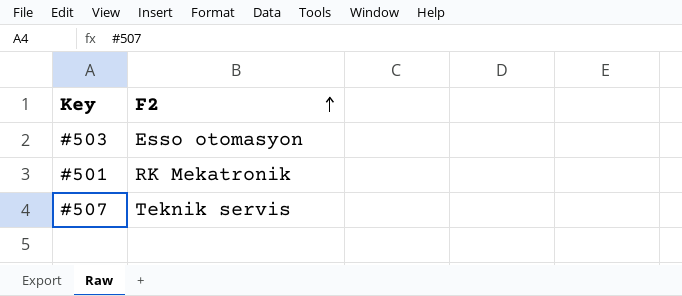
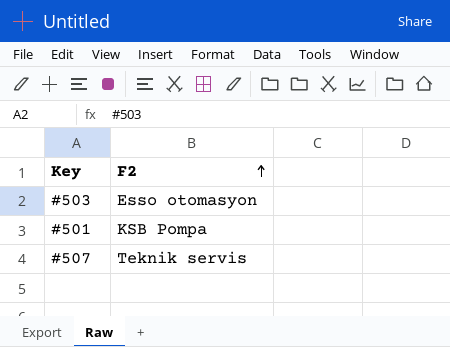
#501 | F2: RK Mekatronik -> KSB Pompa

